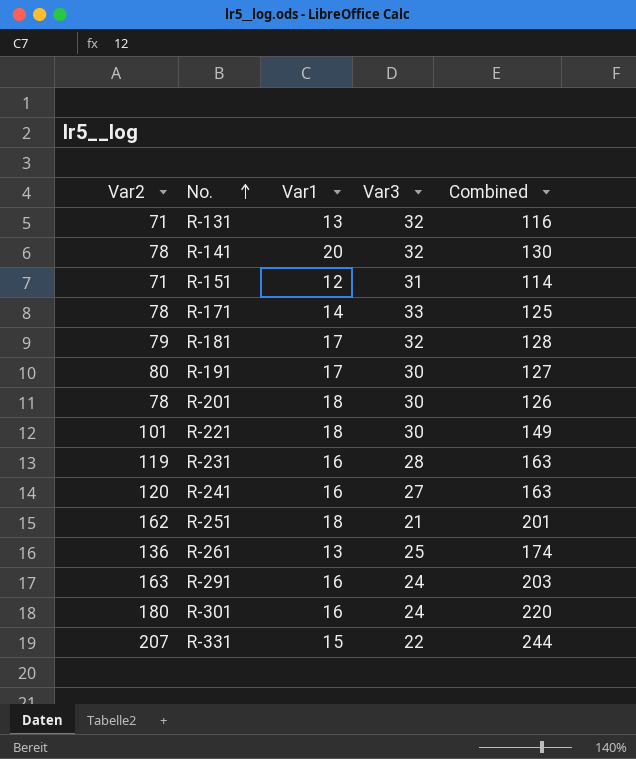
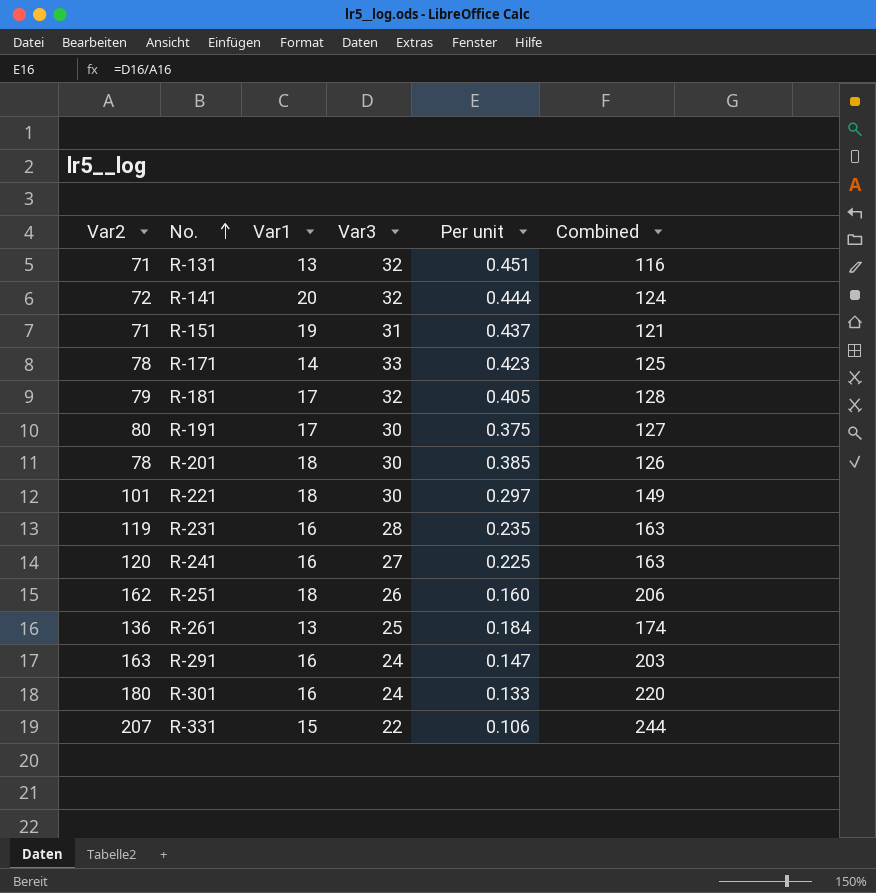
column Per unit | formula: none -> [Var3] / [Var2]
R-141 | Var2: 78 -> 72
R-141 | Combined: 130 -> 124
R-151 | Var1: 12 -> 19
R-151 | Combined: 114 -> 121
R-251 | Var3: 21 -> 26
R-251 | Combined: 201 -> 206

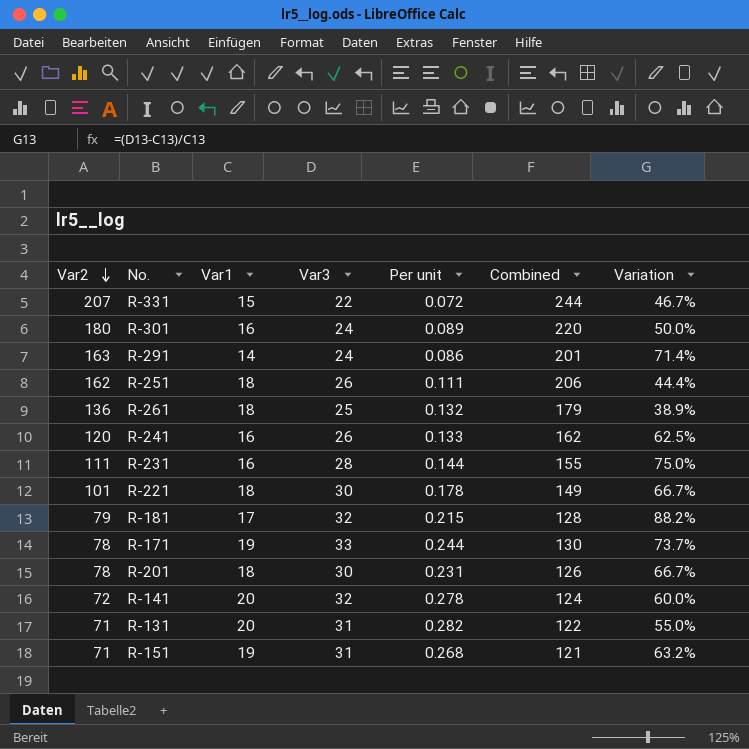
row order: No. ascending -> Var2 descending
column Per unit | formula: [Var3] / [Var2] -> [Var1] / [Var2]
column Variation | formula: none -> ([Var3] - [Var1]) / [Var1]
row R-191: 80 | 17 | 30 | 0.375 | 127 -> none
R-291 | Var1: 16 -> 14
R-291 | Combined: 203 -> 201
R-261 | Var1: 13 -> 18
R-261 | Combined: 174 -> 179
R-241 | Var3: 27 -> 26
R-241 | Combined: 163 -> 162
R-231 | Var2: 119 -> 111
R-231 | Combined: 163 -> 155
R-171 | Var1: 14 -> 19
R-171 | Combined: 125 -> 130
R-131 | Var1: 13 -> 20
R-131 | Var3: 32 -> 31
R-131 | Combined: 116 -> 122

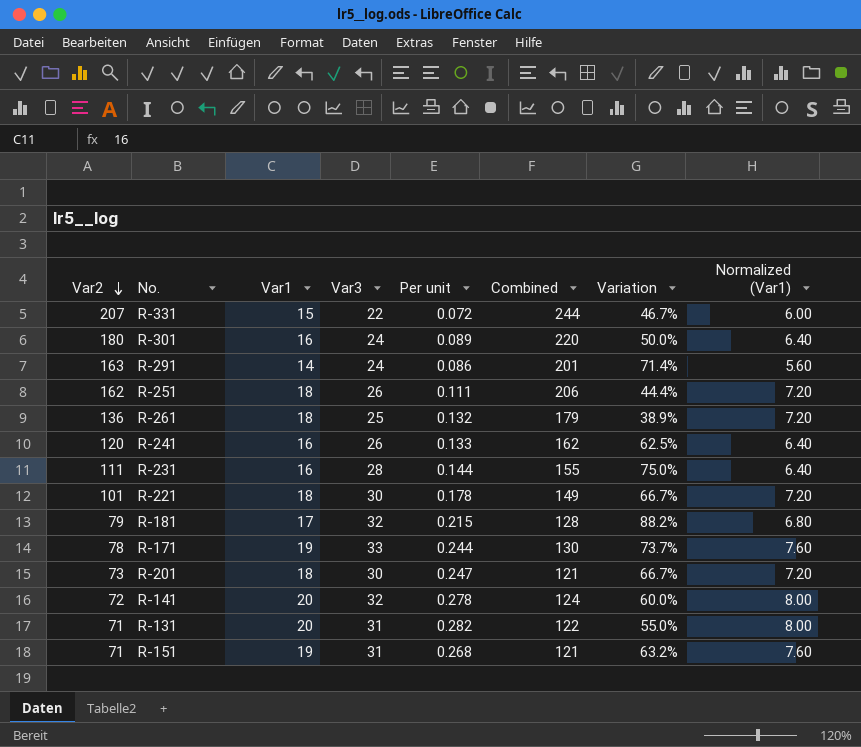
column Normalized (Var1) | formula: none -> [Var1] * 0.4
R-201 | Var2: 78 -> 73
R-201 | Per unit: 0.231 -> 0.247
R-201 | Combined: 126 -> 121

